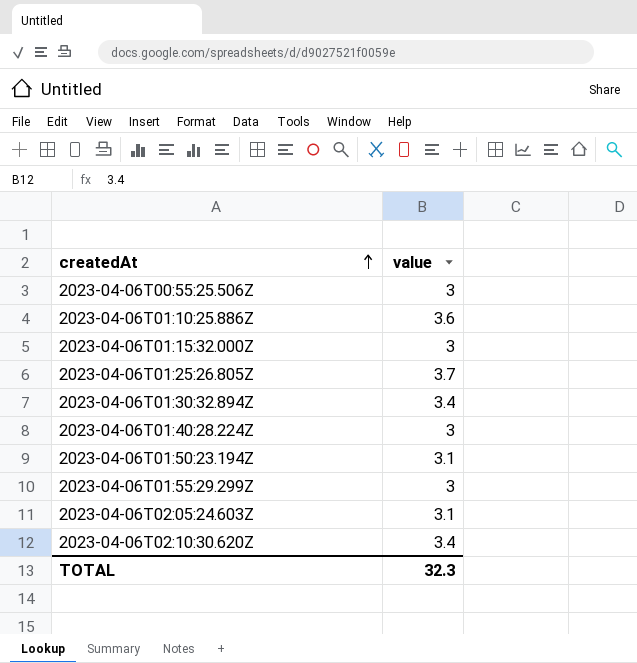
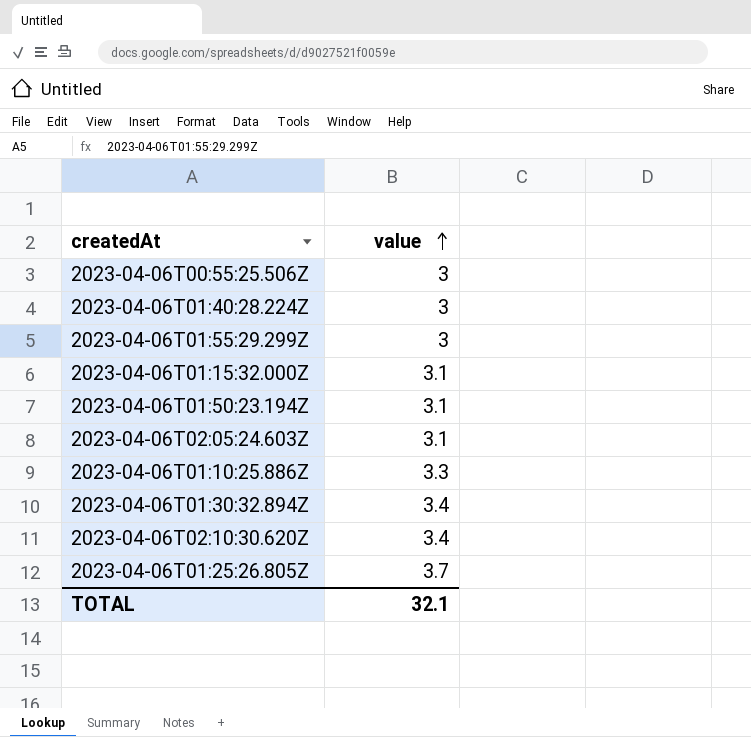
row order: createdAt ascending -> value ascending
2023-04-06T01:15:32.000Z | value: 3 -> 3.1
2023-04-06T01:10:25.886Z | value: 3.6 -> 3.3
TOTAL | value: 32.3 -> 32.1

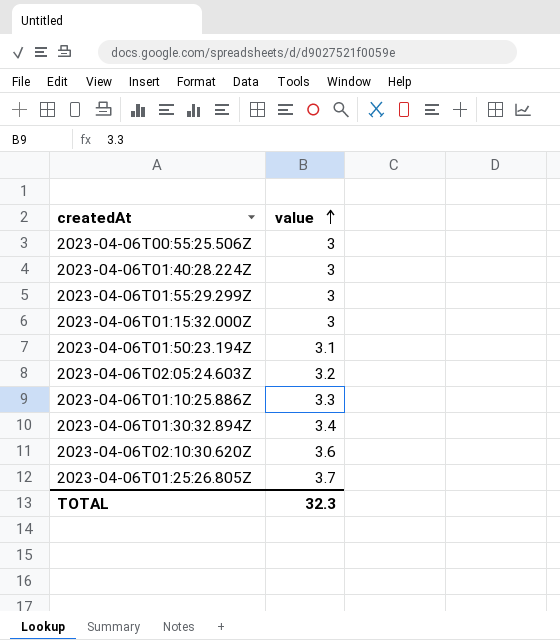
2023-04-06T01:15:32.000Z | value: 3.1 -> 3
2023-04-06T02:05:24.603Z | value: 3.1 -> 3.2
2023-04-06T02:10:30.620Z | value: 3.4 -> 3.6
TOTAL | value: 32.1 -> 32.3

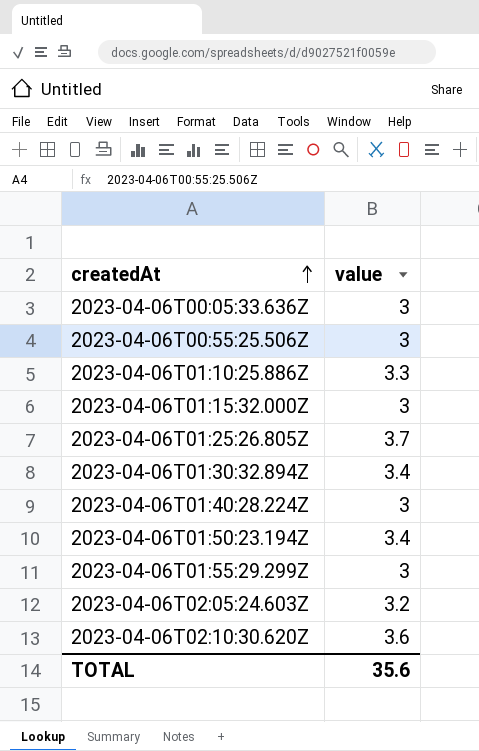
row order: value ascending -> createdAt ascending
row 2023-04-06T00:05:33.636Z: none -> 3
2023-04-06T01:50:23.194Z | value: 3.1 -> 3.4
TOTAL | value: 32.3 -> 35.6

